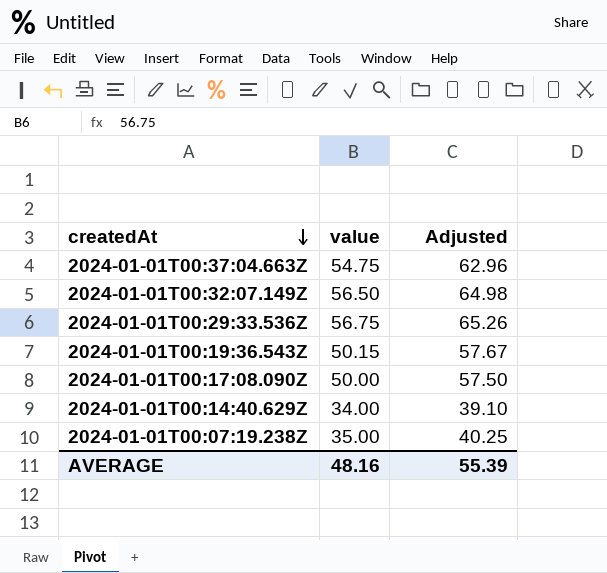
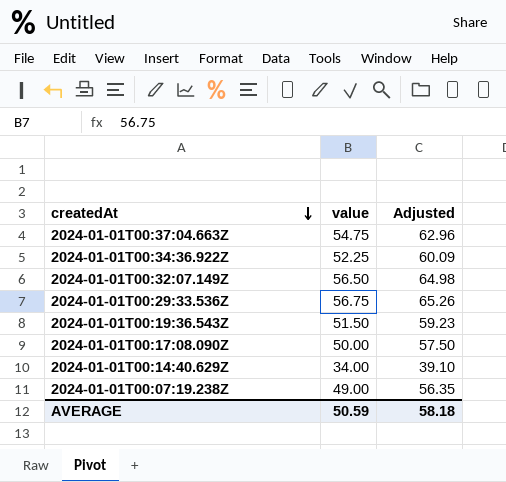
row 2024-01-01T00:34:36.922Z: none -> 52.25 | 60.09
2024-01-01T00:19:36.543Z | value: 50.15 -> 51.50
2024-01-01T00:19:36.543Z | Adjusted: 57.67 -> 59.23
2024-01-01T00:07:19.238Z | value: 35.00 -> 49.00
2024-01-01T00:07:19.238Z | Adjusted: 40.25 -> 56.35
AVERAGE | value: 48.16 -> 50.59
AVERAGE | Adjusted: 55.39 -> 58.18

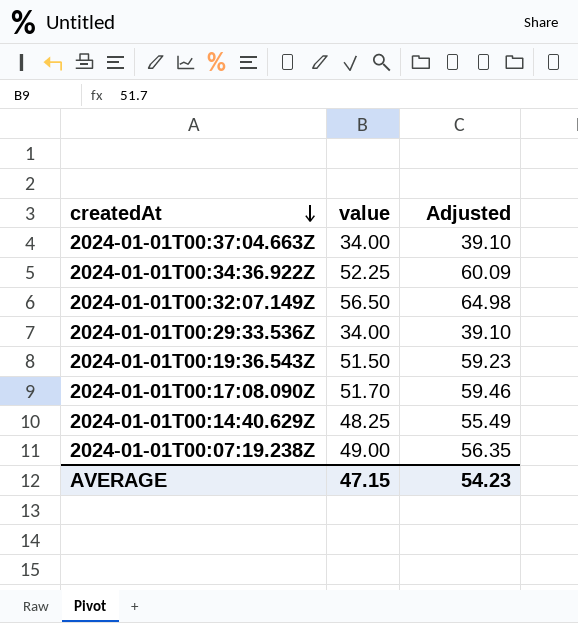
2024-01-01T00:37:04.663Z | value: 54.75 -> 34.00
2024-01-01T00:37:04.663Z | Adjusted: 62.96 -> 39.10
2024-01-01T00:29:33.536Z | value: 56.75 -> 34.00
2024-01-01T00:29:33.536Z | Adjusted: 65.26 -> 39.10
2024-01-01T00:17:08.090Z | value: 50.00 -> 51.70
2024-01-01T00:17:08.090Z | Adjusted: 57.50 -> 59.46
2024-01-01T00:14:40.629Z | value: 34.00 -> 48.25
2024-01-01T00:14:40.629Z | Adjusted: 39.10 -> 55.49
AVERAGE | value: 50.59 -> 47.15
AVERAGE | Adjusted: 58.18 -> 54.23

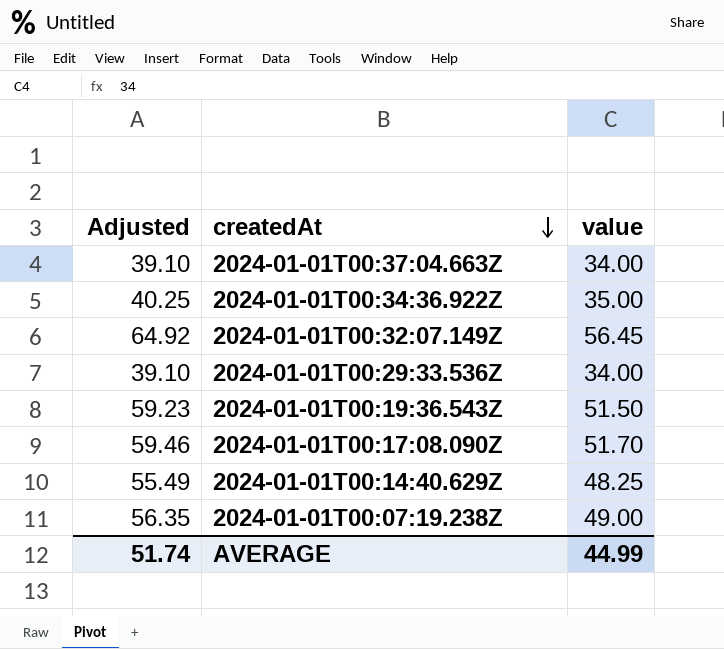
column Adjusted | position: 3 -> 1
2024-01-01T00:34:36.922Z | Adjusted: 60.09 -> 40.25
2024-01-01T00:34:36.922Z | value: 52.25 -> 35.00
2024-01-01T00:32:07.149Z | Adjusted: 64.98 -> 64.92
2024-01-01T00:32:07.149Z | value: 56.50 -> 56.45
AVERAGE | Adjusted: 54.23 -> 51.74
AVERAGE | value: 47.15 -> 44.99

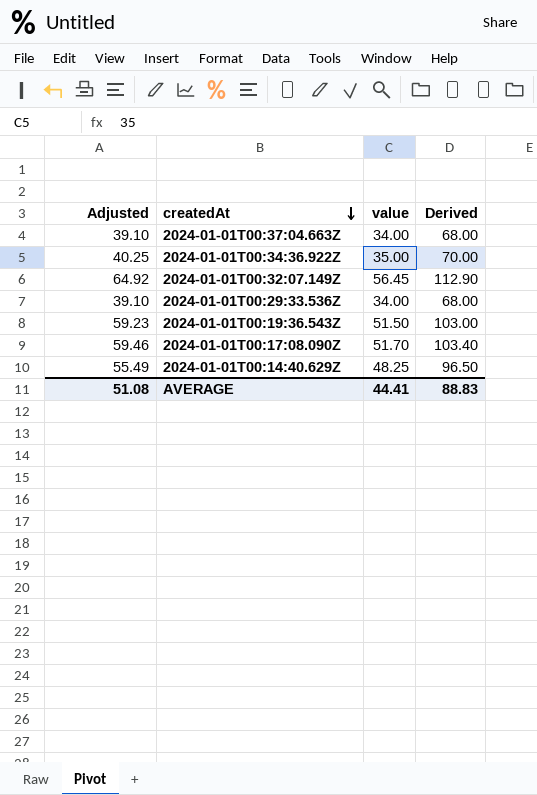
column Derived | formula: none -> [value] * 2
row 2024-01-01T00:07:19.238Z: 56.35 | 49.00 -> none
AVERAGE | Adjusted: 51.74 -> 51.08
AVERAGE | value: 44.99 -> 44.41

